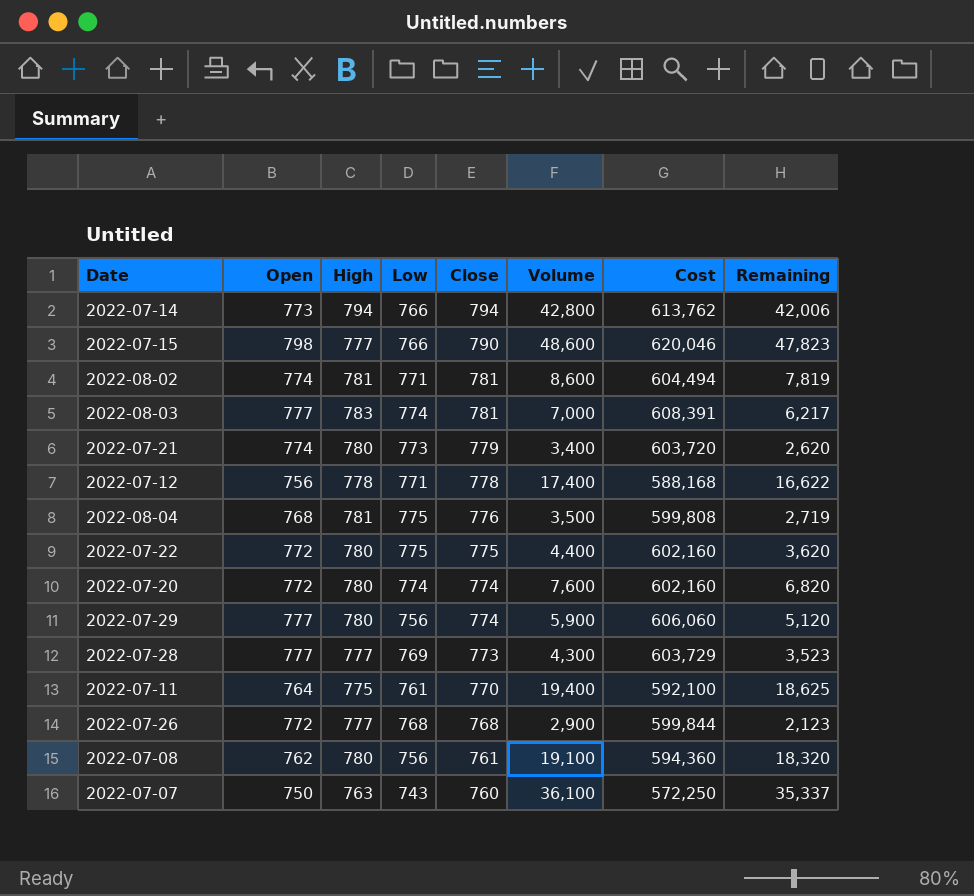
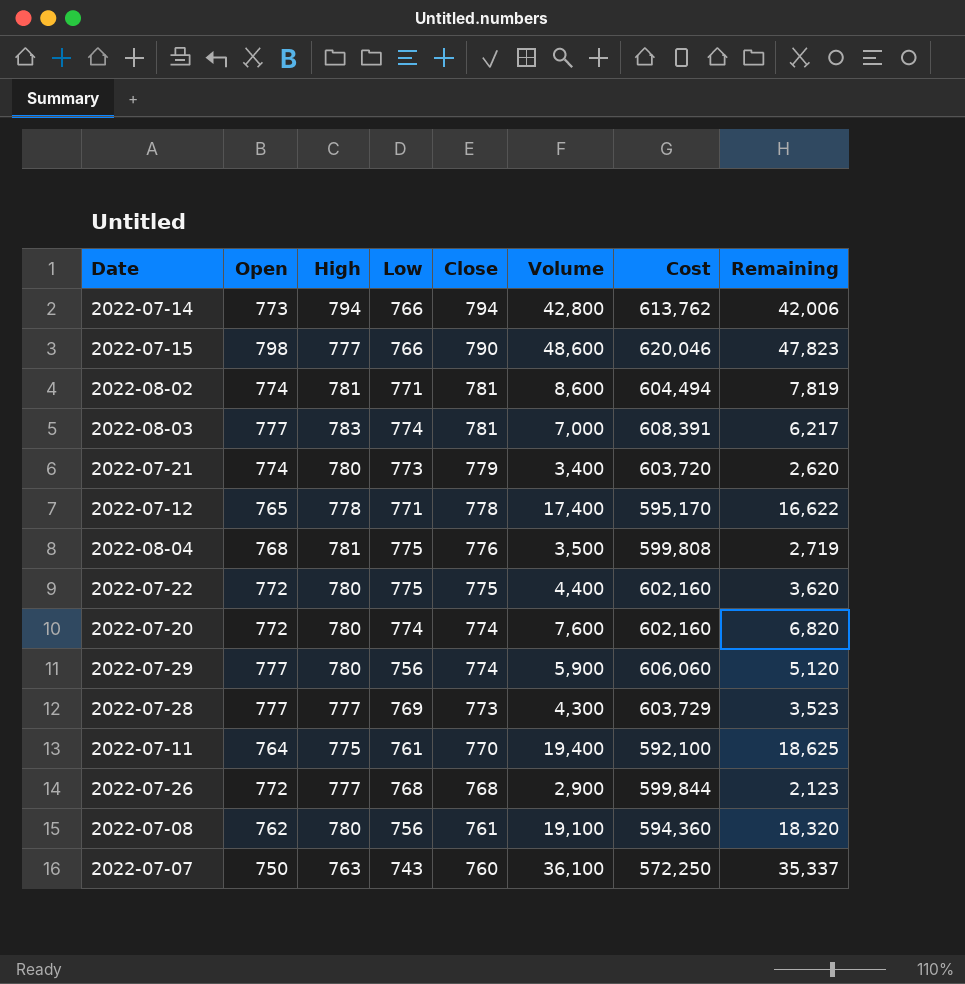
2022-07-12 | Open: 756 -> 765
2022-07-12 | Cost: 588,168 -> 595,170

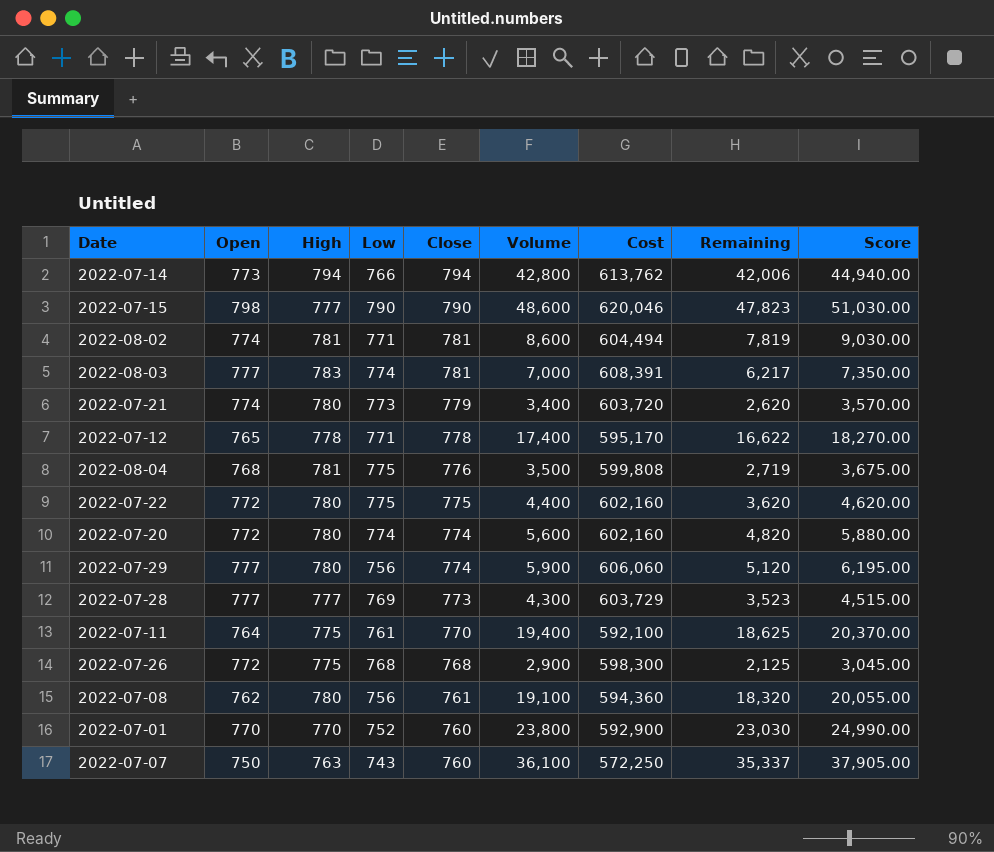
column Score | formula: none -> [Volume] * 1.05
2022-07-15 | Low: 766 -> 790
2022-07-20 | Volume: 7,600 -> 5,600
2022-07-20 | Remaining: 6,820 -> 4,820
2022-07-26 | High: 777 -> 775
2022-07-26 | Cost: 599,844 -> 598,300
2022-07-26 | Remaining: 2,123 -> 2,125
row 2022-07-01: none -> 770 | 770 | 752 | 760 | 23,800 | 592,900 | 23,030 | 24,990.00

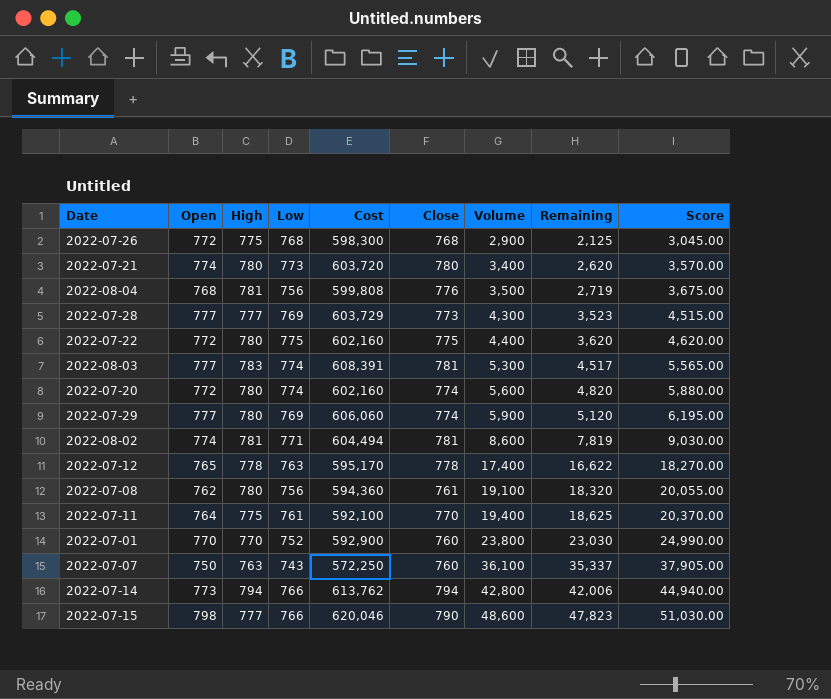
row order: Close descending -> Volume ascending
column Cost | position: 7 -> 5
2022-07-21 | Close: 779 -> 780
2022-08-04 | Low: 775 -> 756
2022-08-03 | Volume: 7,000 -> 5,300
2022-08-03 | Remaining: 6,217 -> 4,517
2022-08-03 | Score: 7,350.00 -> 5,565.00
2022-07-29 | Low: 756 -> 769
2022-07-12 | Low: 771 -> 763
2022-07-15 | Low: 790 -> 766

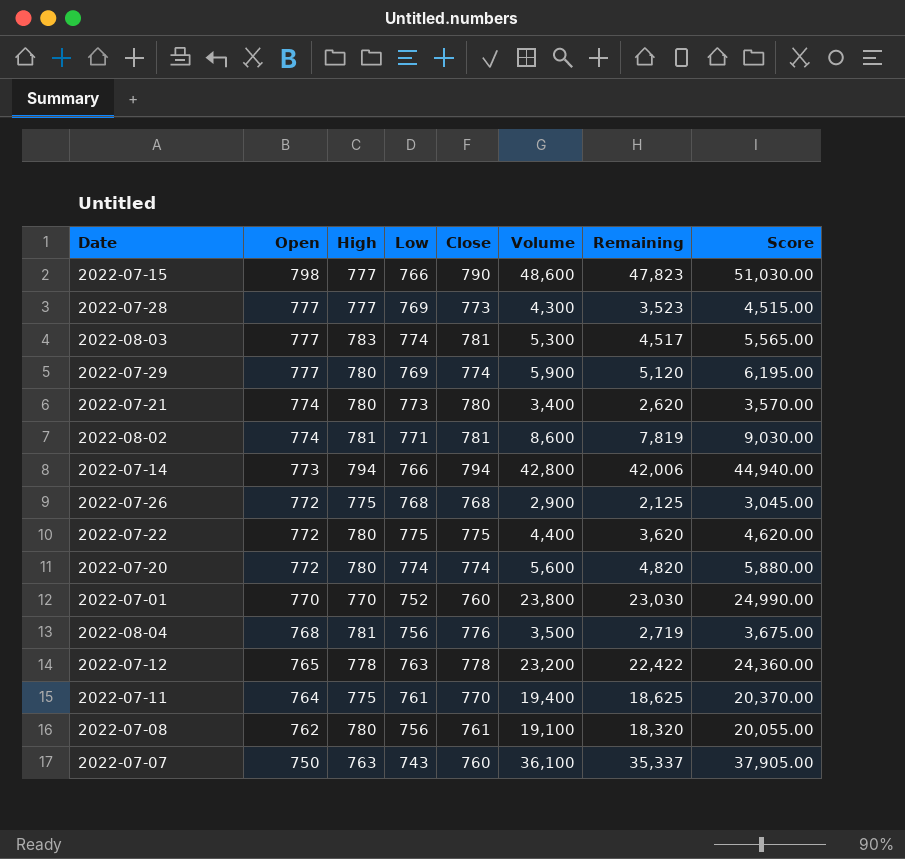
row order: Volume ascending -> Open descending
column Cost | formula: [Open] * [High] -> none
2022-07-12 | Volume: 17,400 -> 23,200
2022-07-12 | Remaining: 16,622 -> 22,422
2022-07-12 | Score: 18,270.00 -> 24,360.00

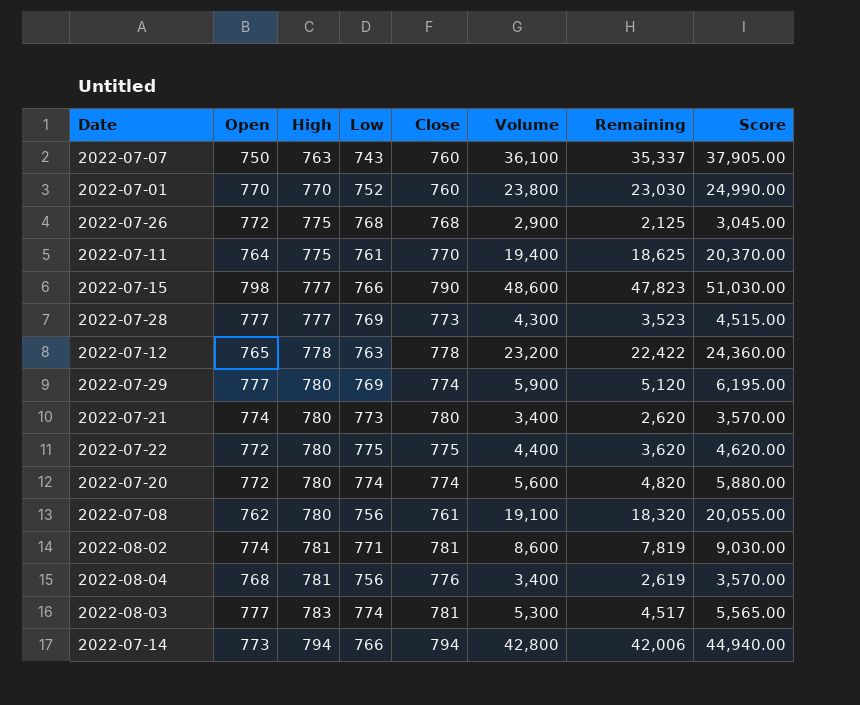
row order: Open descending -> High ascending
2022-08-04 | Volume: 3,500 -> 3,400
2022-08-04 | Remaining: 2,719 -> 2,619
2022-08-04 | Score: 3,675.00 -> 3,570.00

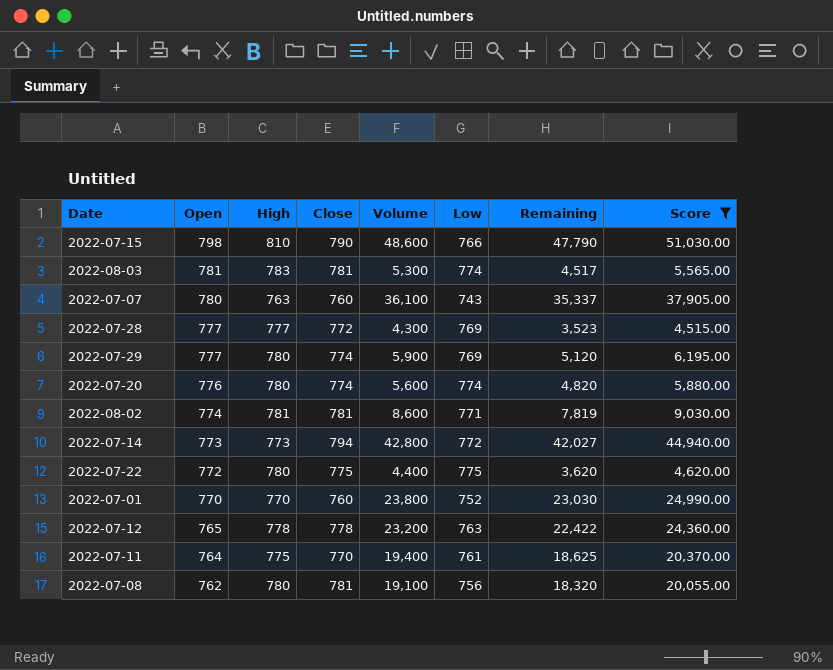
filter: none -> Score >= 4,515.00
row order: High ascending -> Open descending
column Low | position: 4 -> 6
2022-07-15 | High: 777 -> 810
2022-07-15 | Remaining: 47,823 -> 47,790
2022-08-03 | Open: 777 -> 781
2022-07-07 | Open: 750 -> 780
2022-07-28 | Close: 773 -> 772
2022-07-20 | Open: 772 -> 776
2022-07-14 | High: 794 -> 773
2022-07-14 | Low: 766 -> 772
2022-07-14 | Remaining: 42,006 -> 42,027
2022-07-08 | Close: 761 -> 781

